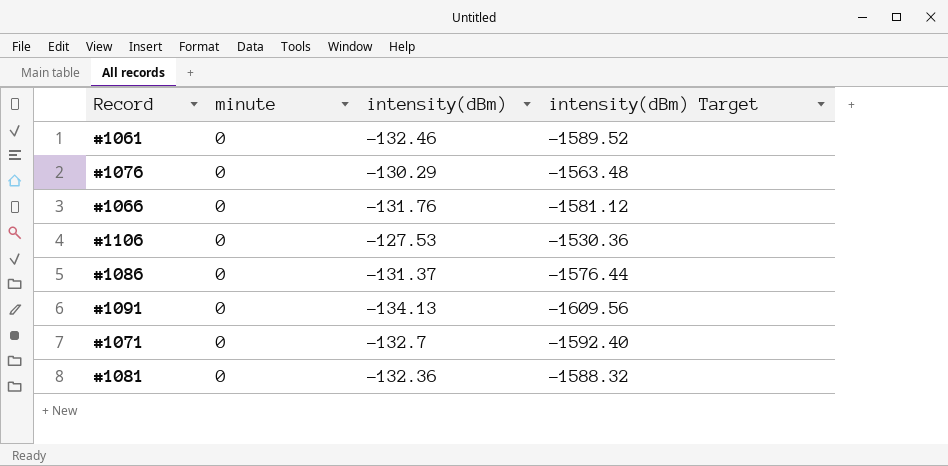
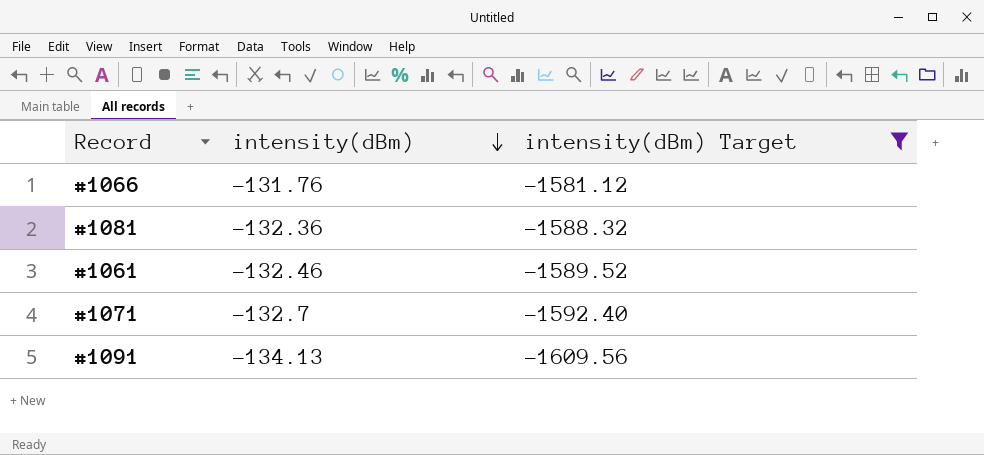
filter: none -> intensity(dBm) Target <= -1581.12
row order: none -> intensity(dBm) descending
column minute | position: 2 -> none

